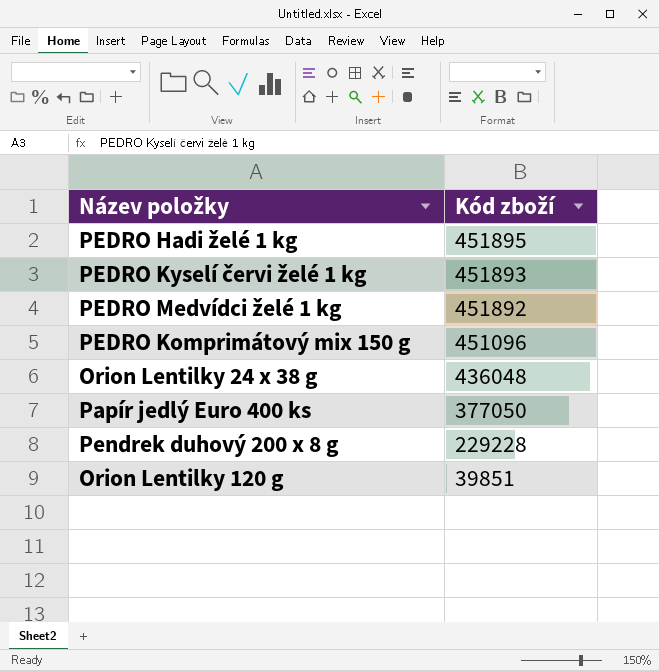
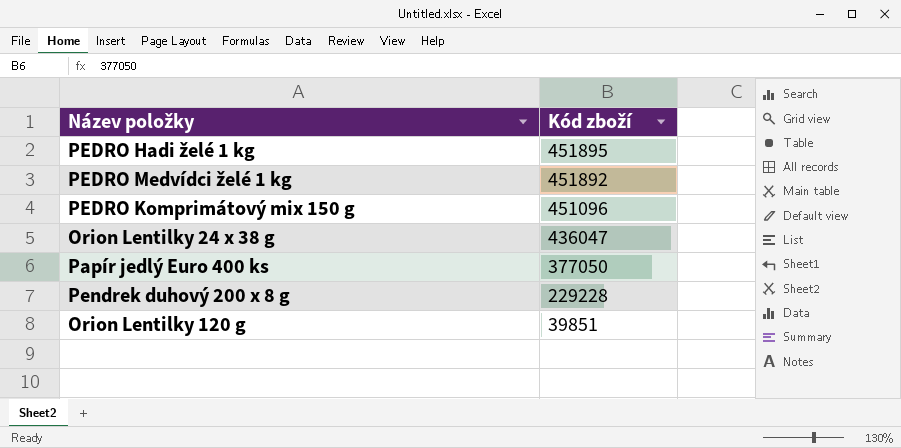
row PEDRO Kyselí červi želé 1 kg: 451893 -> none
Orion Lentilky 24 x 38 g | Kód zboží: 436048 -> 436047

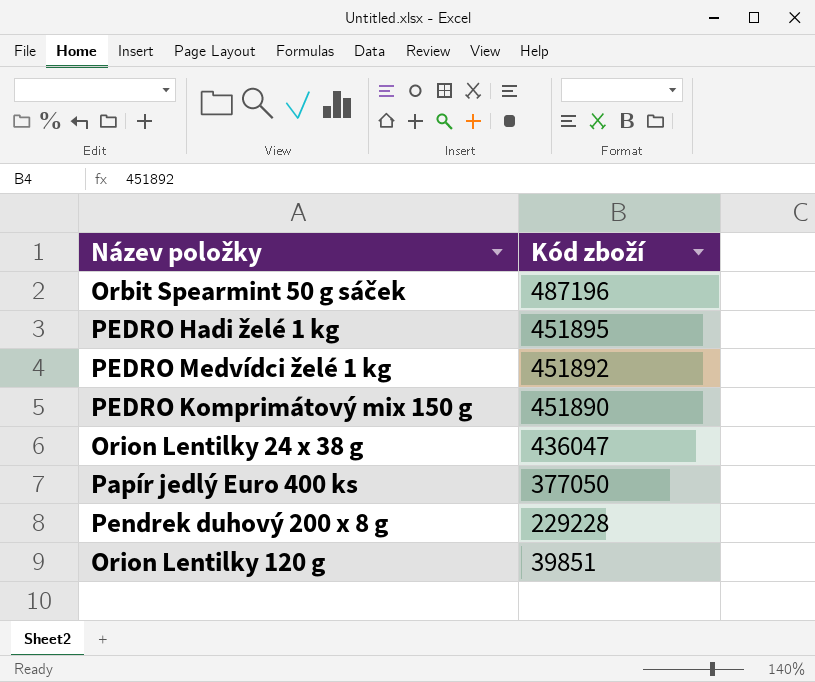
row Orbit Spearmint 50 g sáček: none -> 487196
PEDRO Komprimátový mix 150 g | Kód zboží: 451096 -> 451890

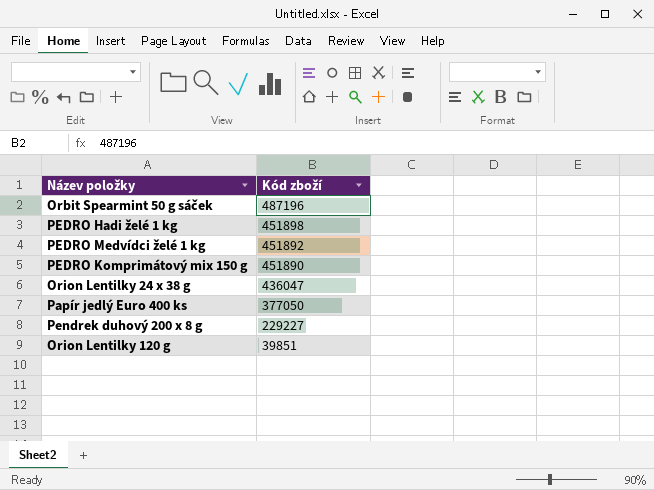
PEDRO Hadi želé 1 kg | Kód zboží: 451895 -> 451898
Pendrek duhový 200 x 8 g | Kód zboží: 229228 -> 229227

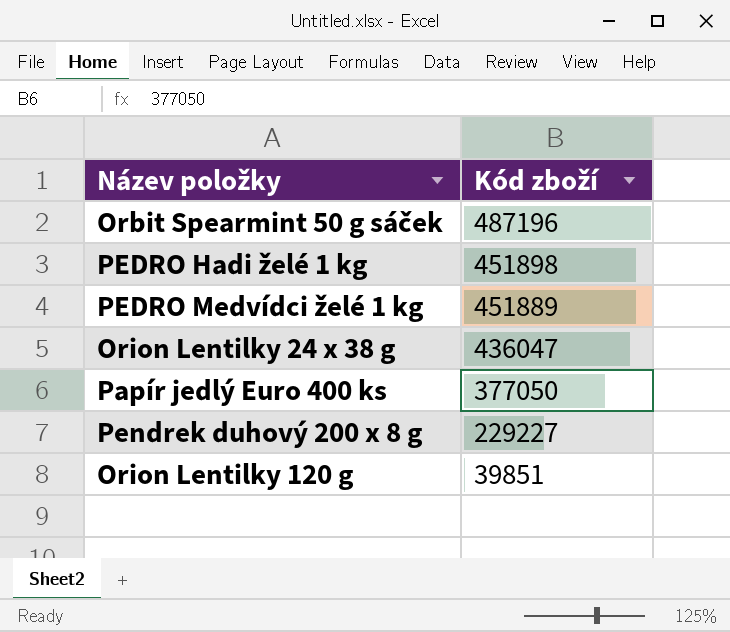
row PEDRO Komprimátový mix 150 g: 451890 -> none
PEDRO Medvídci želé 1 kg | Kód zboží: 451892 -> 451889

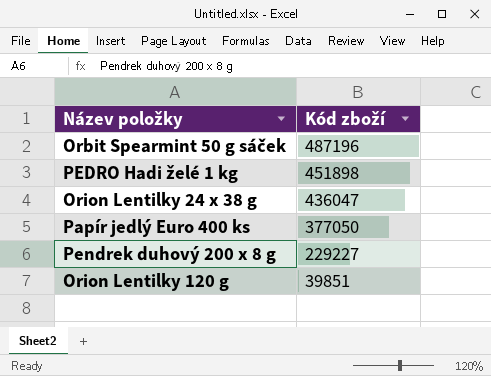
row PEDRO Medvídci želé 1 kg: 451889 -> none

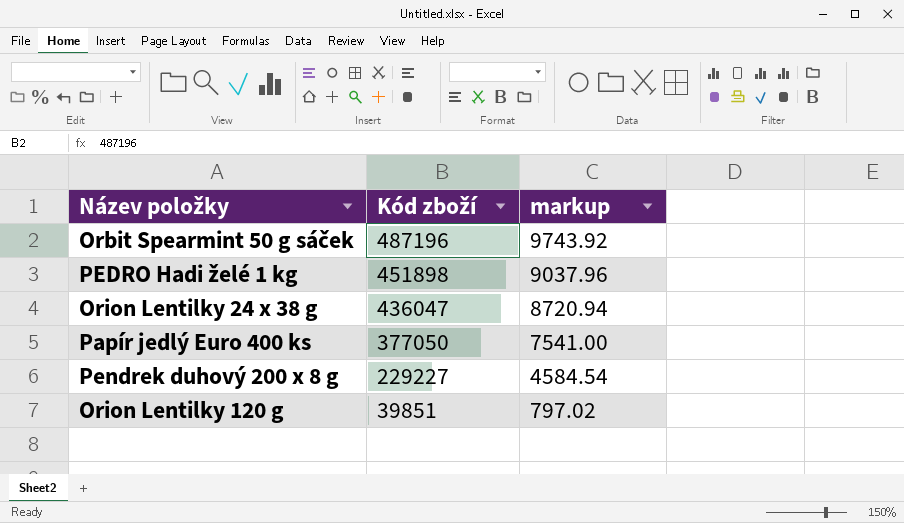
column markup | formula: none -> [Kód zboží] * 0.02

